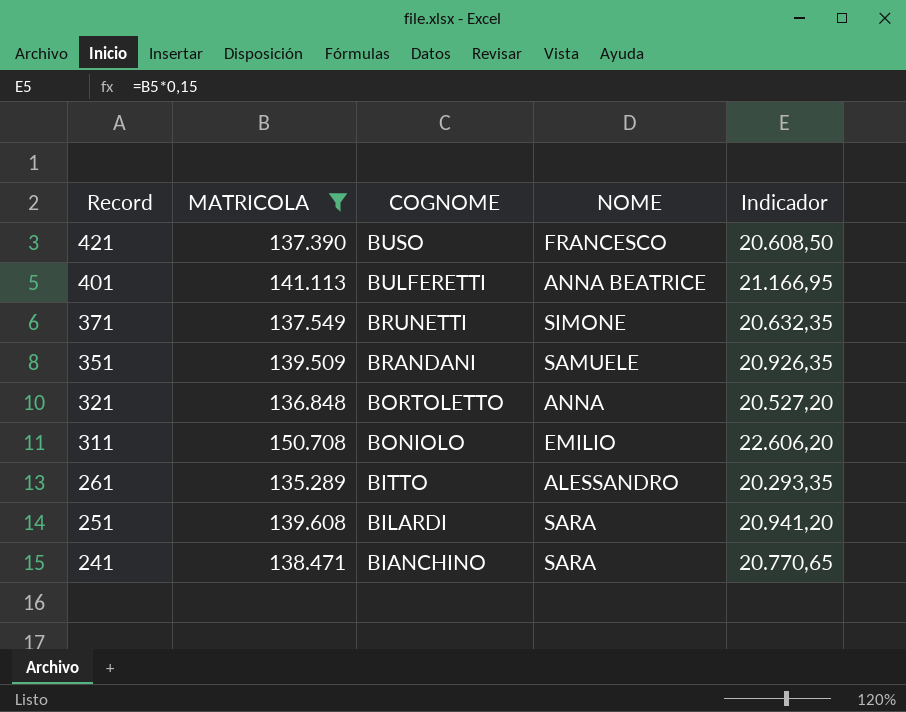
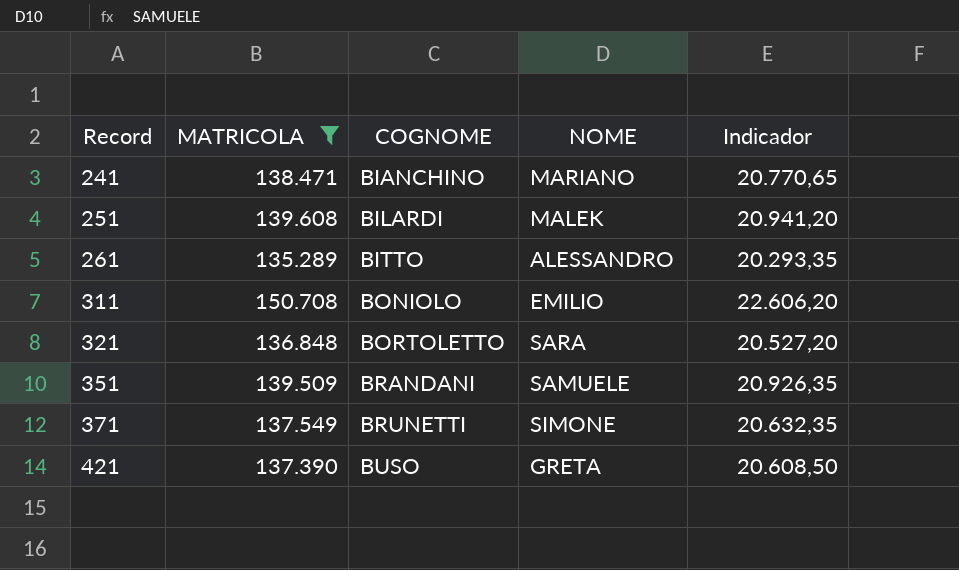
row order: Record descending -> Record ascending
row 401: 141.113 | BULFERETTI | ANNA BEATRICE | 21.166,95 -> none
241 | NOME: SARA -> MARIANO
251 | NOME: SARA -> MALEK
321 | NOME: ANNA -> SARA
421 | NOME: FRANCESCO -> GRETA

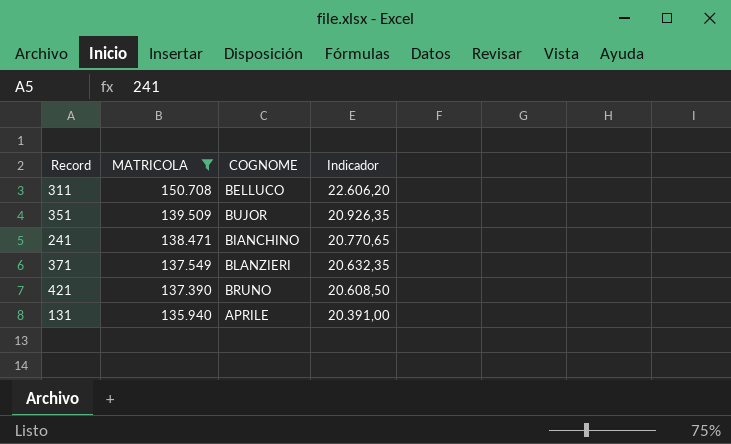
row order: Record ascending -> MATRICOLA descending
column NOME | position: 4 -> none
row 251: 139.608 | BILARDI | MALEK | 20.941,20 -> none
row 261: 135.289 | BITTO | ALESSANDRO | 20.293,35 -> none
row 321: 136.848 | BORTOLETTO | SARA | 20.527,20 -> none
311 | COGNOME: BONIOLO -> BELLUCO
351 | COGNOME: BRANDANI -> BUJOR
371 | COGNOME: BRUNETTI -> BLANZIERI
421 | COGNOME: BUSO -> BRUNO
row 131: none -> 135.940 | APRILE | 20.391,00

